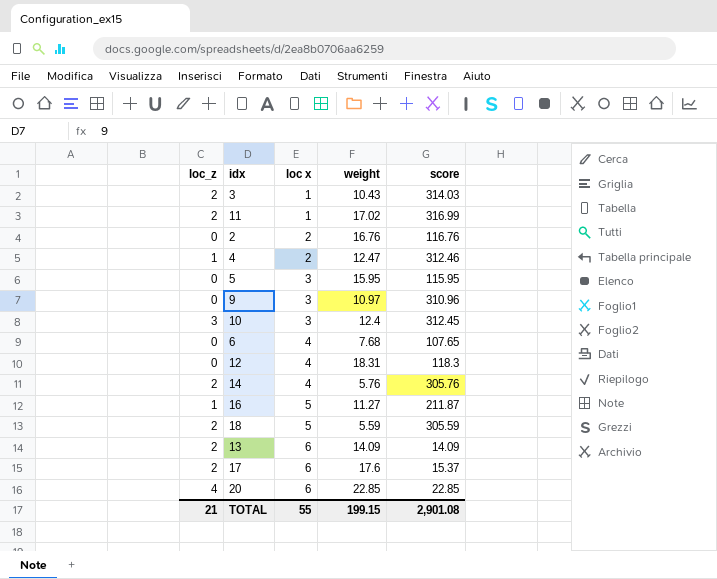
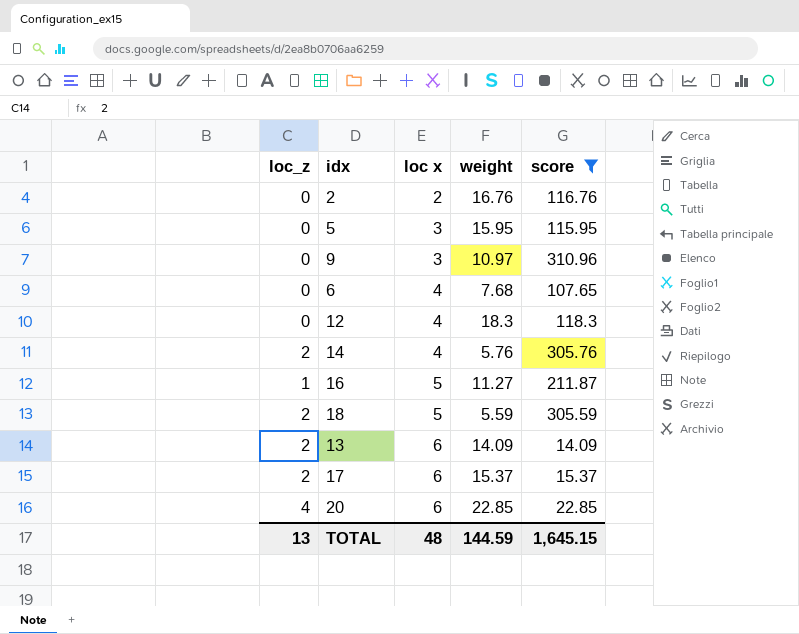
filter: none -> score <= 310.96
12 | weight: 18.31 -> 18.3
17 | weight: 17.6 -> 15.37
TOTAL | loc_z: 21 -> 13
TOTAL | loc x: 55 -> 48
TOTAL | weight: 199.15 -> 144.59
TOTAL | score: 2,901.08 -> 1,645.15

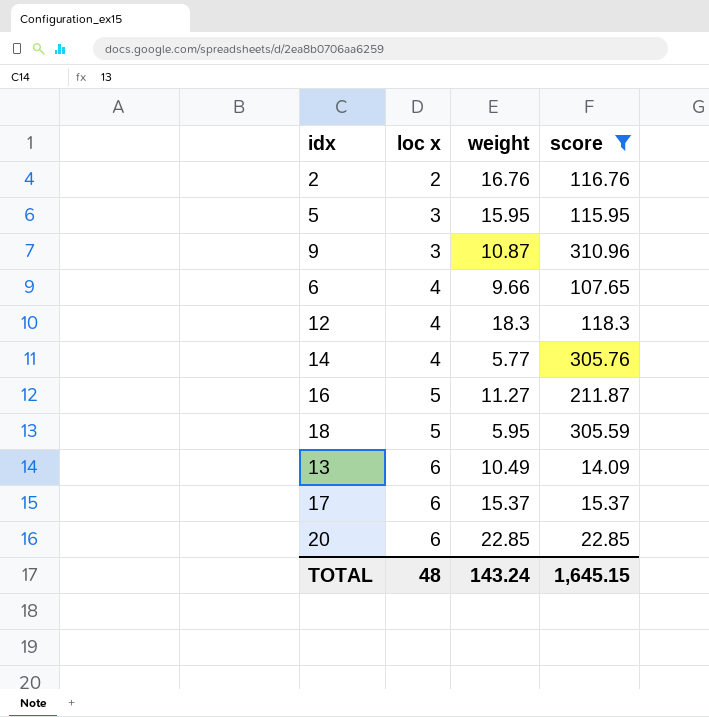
column loc_z | position: 1 -> none
9 | weight: 10.97 -> 10.87
6 | weight: 7.68 -> 9.66
14 | weight: 5.76 -> 5.77
18 | weight: 5.59 -> 5.95
13 | weight: 14.09 -> 10.49
TOTAL | weight: 144.59 -> 143.24

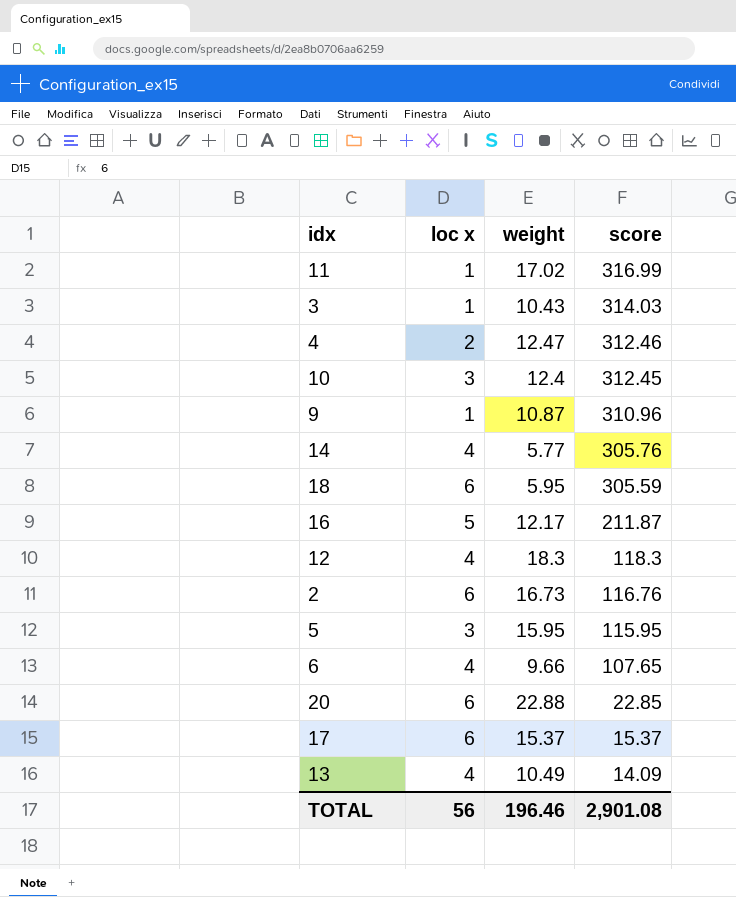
filter: score <= 310.96 -> none
row order: loc x ascending -> score descending
9 | loc x: 3 -> 1
18 | loc x: 5 -> 6
16 | weight: 11.27 -> 12.17
2 | loc x: 2 -> 6
2 | weight: 16.76 -> 16.73
20 | weight: 22.85 -> 22.88
13 | loc x: 6 -> 4
TOTAL | loc x: 48 -> 56
TOTAL | weight: 143.24 -> 196.46
TOTAL | score: 1,645.15 -> 2,901.08

